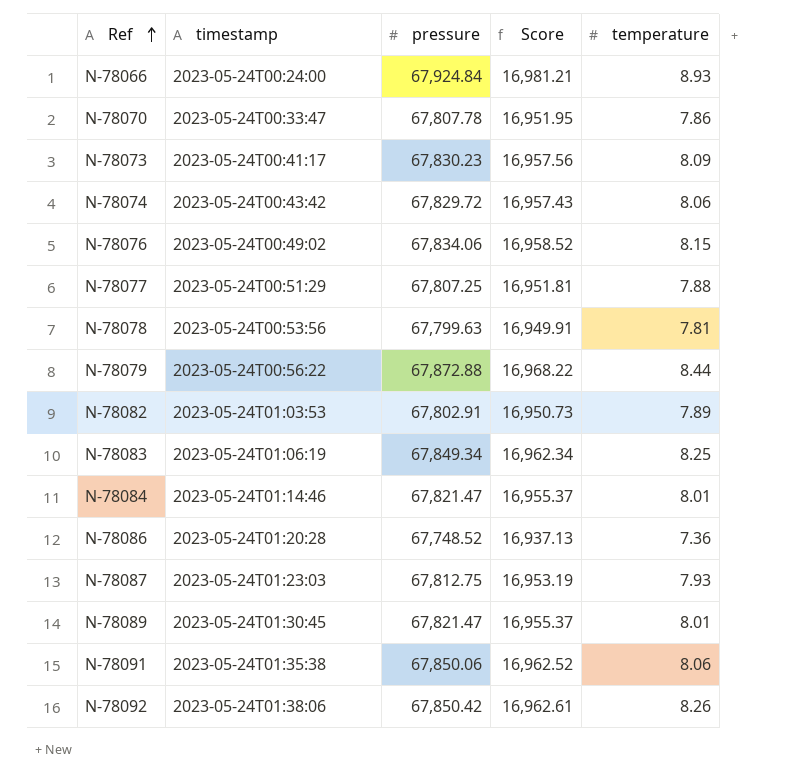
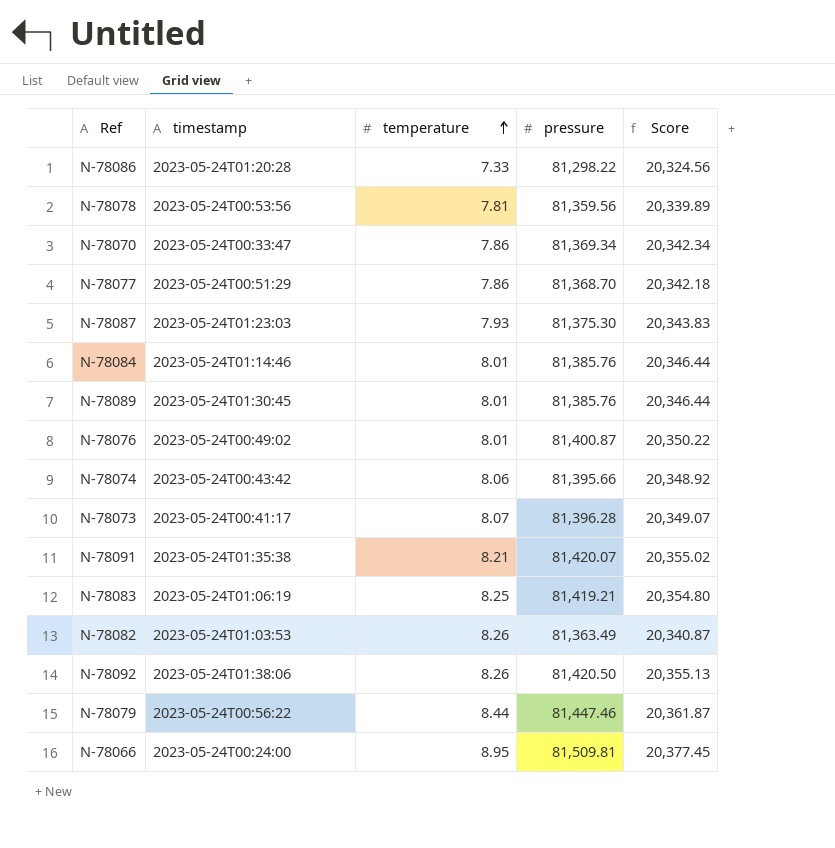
row order: Ref ascending -> temperature ascending
column temperature | position: 5 -> 3
N-78086 | temperature: 7.36 -> 7.33
N-78086 | pressure: 67,748.52 -> 81,298.22
N-78086 | Score: 16,937.13 -> 20,324.56
N-78078 | pressure: 67,799.63 -> 81,359.56
N-78078 | Score: 16,949.91 -> 20,339.89
N-78070 | pressure: 67,807.78 -> 81,369.34
N-78070 | Score: 16,951.95 -> 20,342.34
N-78077 | temperature: 7.88 -> 7.86
N-78077 | pressure: 67,807.25 -> 81,368.70
N-78077 | Score: 16,951.81 -> 20,342.18
N-78087 | pressure: 67,812.75 -> 81,375.30
N-78087 | Score: 16,953.19 -> 20,343.83
N-78084 | pressure: 67,821.47 -> 81,385.76
N-78084 | Score: 16,955.37 -> 20,346.44
N-78089 | pressure: 67,821.47 -> 81,385.76
N-78089 | Score: 16,955.37 -> 20,346.44
N-78076 | temperature: 8.15 -> 8.01
N-78076 | pressure: 67,834.06 -> 81,400.87
N-78076 | Score: 16,958.52 -> 20,350.22
N-78074 | pressure: 67,829.72 -> 81,395.66
N-78074 | Score: 16,957.43 -> 20,348.92
N-78073 | temperature: 8.09 -> 8.07
N-78073 | pressure: 67,830.23 -> 81,396.28
N-78073 | Score: 16,957.56 -> 20,349.07
N-78091 | temperature: 8.06 -> 8.21
N-78091 | pressure: 67,850.06 -> 81,420.07
N-78091 | Score: 16,962.52 -> 20,355.02
N-78083 | pressure: 67,849.34 -> 81,419.21
N-78083 | Score: 16,962.34 -> 20,354.80
N-78082 | temperature: 7.89 -> 8.26
N-78082 | pressure: 67,802.91 -> 81,363.49
N-78082 | Score: 16,950.73 -> 20,340.87
N-78092 | pressure: 67,850.42 -> 81,420.50
N-78092 | Score: 16,962.61 -> 20,355.13
N-78079 | pressure: 67,872.88 -> 81,447.46
N-78079 | Score: 16,968.22 -> 20,361.87
N-78066 | temperature: 8.93 -> 8.95
N-78066 | pressure: 67,924.84 -> 81,509.81
N-78066 | Score: 16,981.21 -> 20,377.45

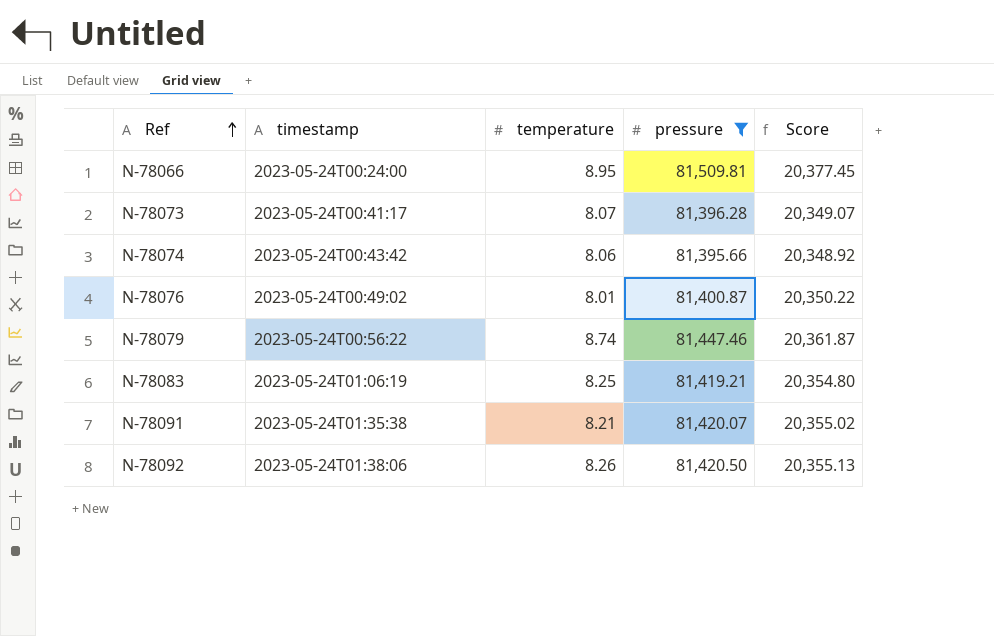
filter: none -> pressure >= 81,395.66
row order: temperature ascending -> Ref ascending
N-78079 | temperature: 8.44 -> 8.74

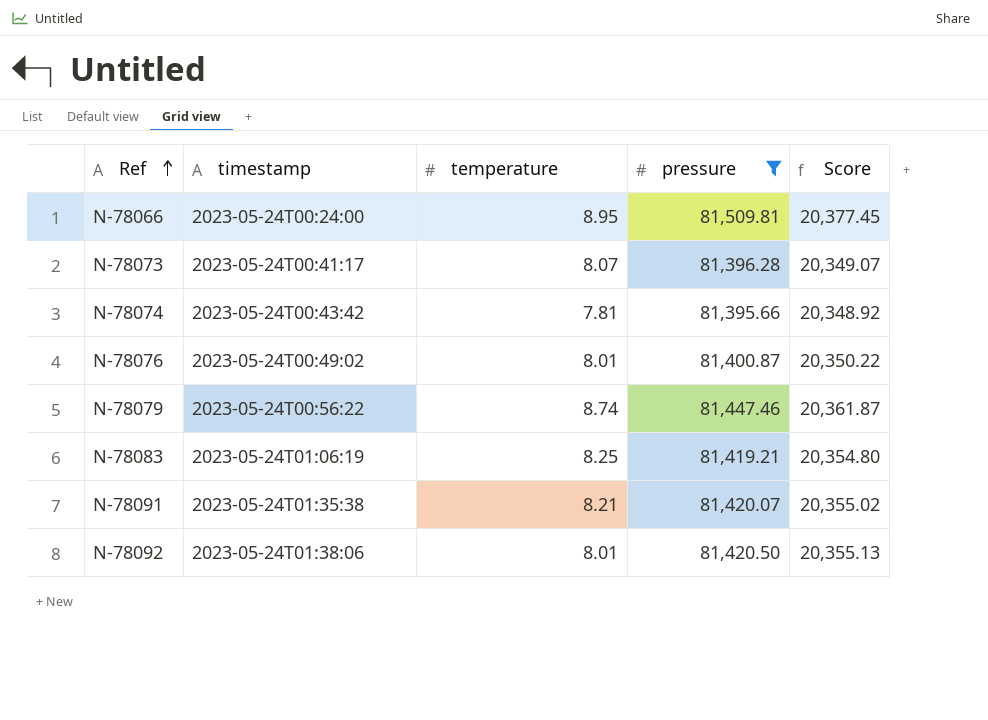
N-78074 | temperature: 8.06 -> 7.81
N-78092 | temperature: 8.26 -> 8.01

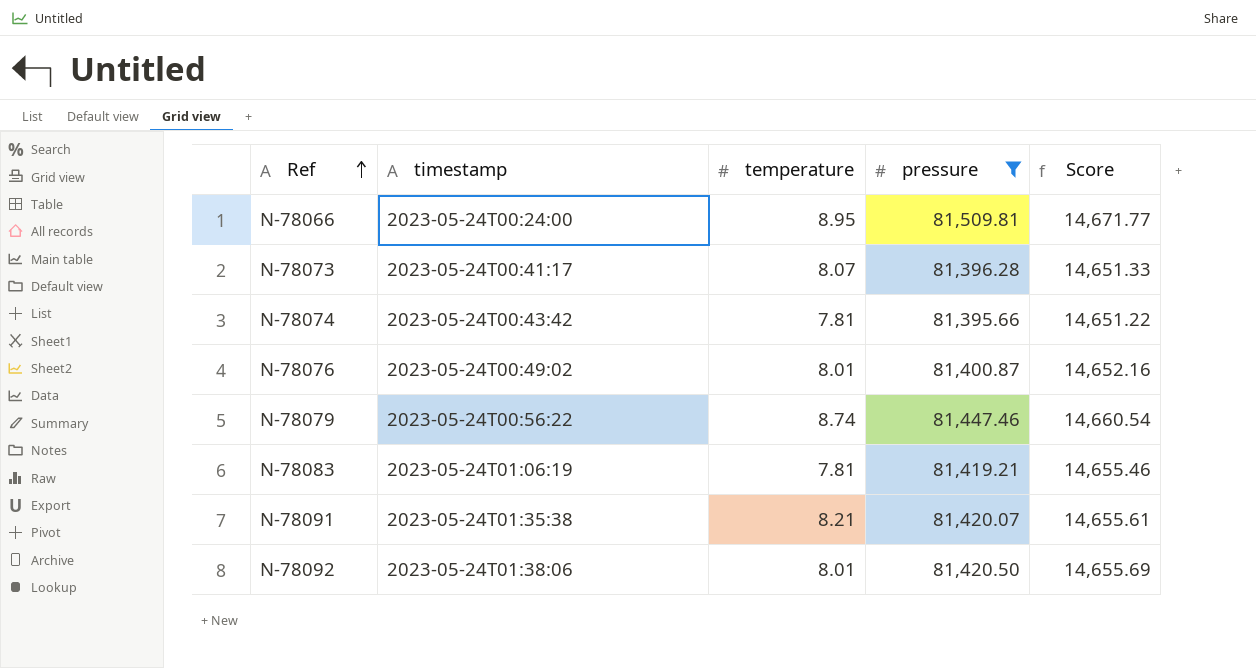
column Score | formula: [pressure] * 0.25 -> [pressure] * 0.18
N-78083 | temperature: 8.25 -> 7.81

